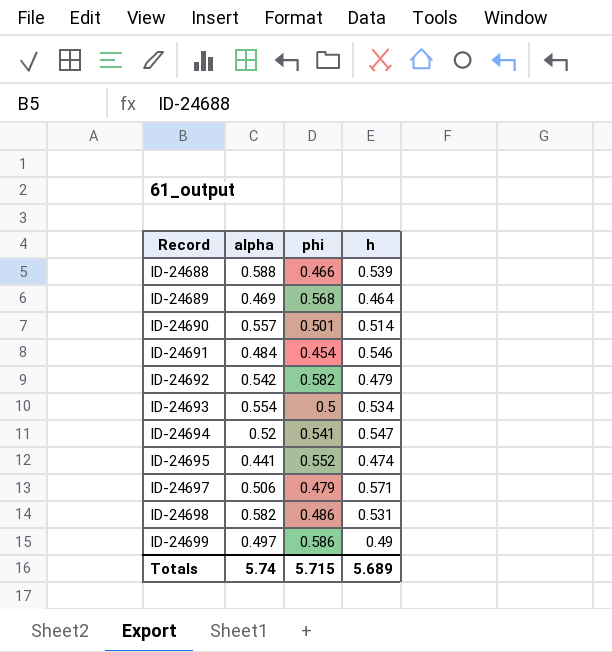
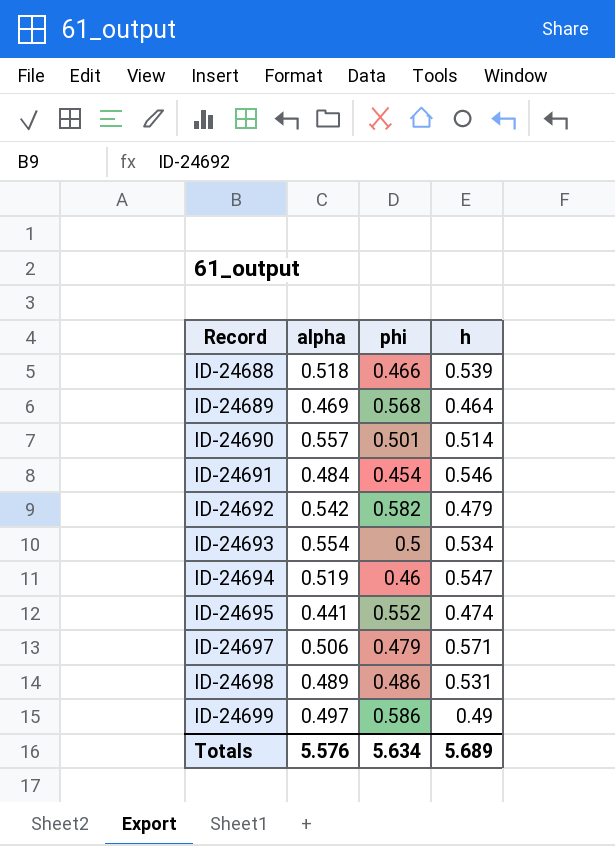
ID-24688 | alpha: 0.588 -> 0.518
ID-24694 | alpha: 0.52 -> 0.519
ID-24694 | phi: 0.541 -> 0.46
ID-24698 | alpha: 0.582 -> 0.489
Totals | alpha: 5.74 -> 5.576
Totals | phi: 5.715 -> 5.634

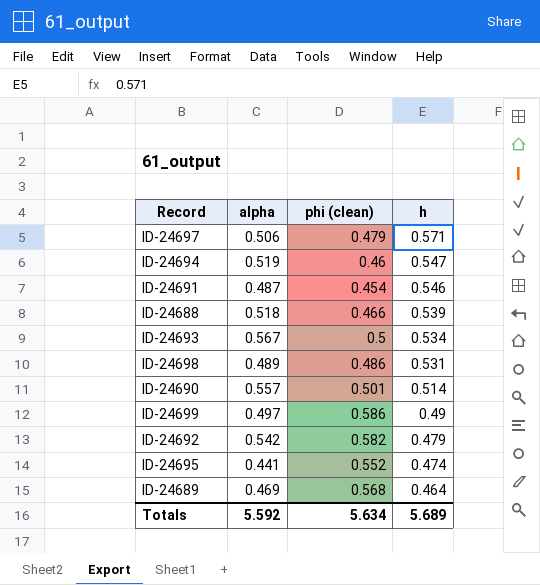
row order: Record ascending -> h descending
column name: phi -> phi (clean)
ID-24691 | alpha: 0.484 -> 0.487
ID-24693 | alpha: 0.554 -> 0.567
Totals | alpha: 5.576 -> 5.592

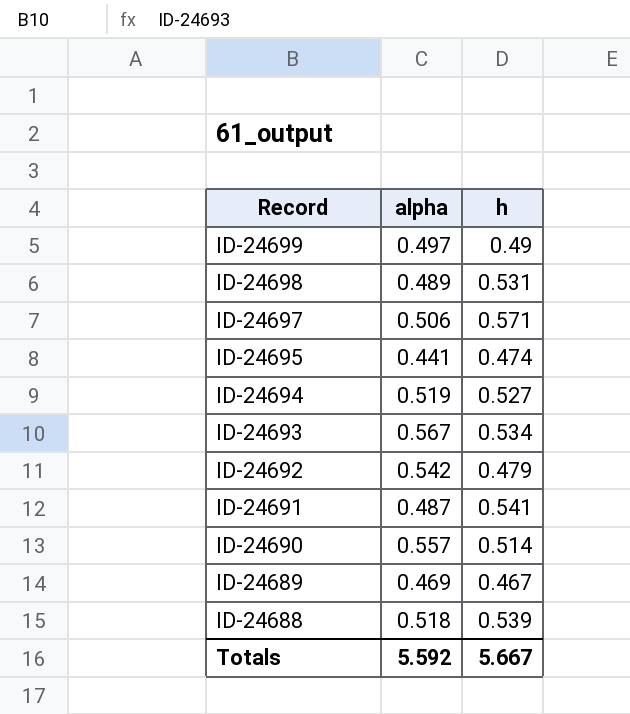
row order: h descending -> Record descending
column phi (clean) | position: 3 -> none
ID-24694 | h: 0.547 -> 0.527
ID-24691 | h: 0.546 -> 0.541
ID-24689 | h: 0.464 -> 0.467
Totals | h: 5.689 -> 5.667

